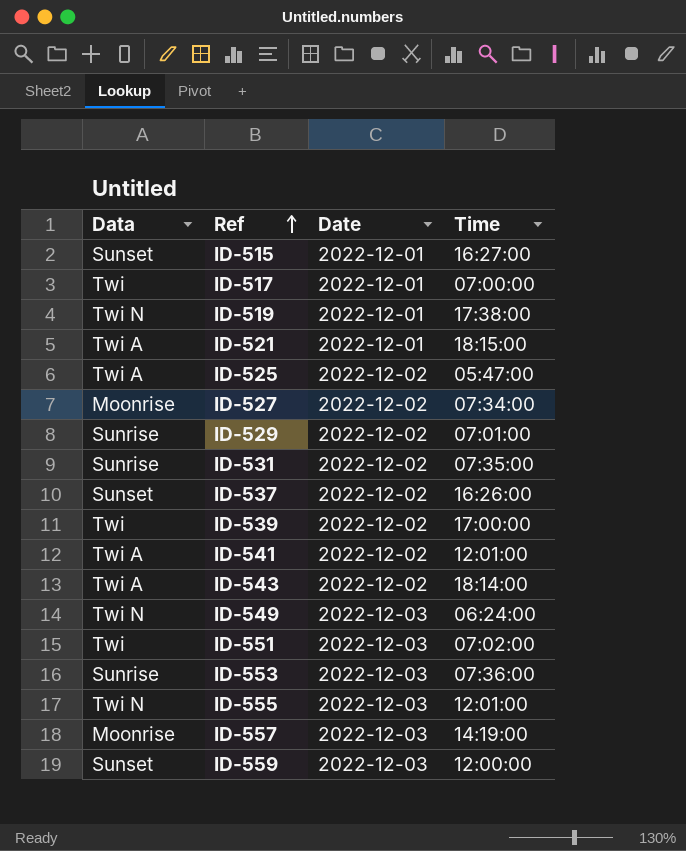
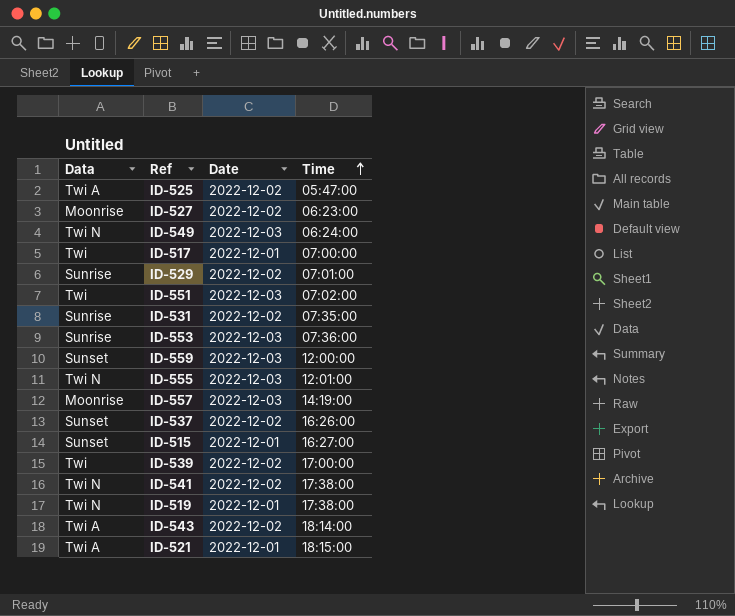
row order: Ref ascending -> Time ascending
ID-527 | Time: 07:34:00 -> 06:23:00
ID-541 | Data: Twi A -> Twi N
ID-541 | Time: 12:01:00 -> 17:38:00

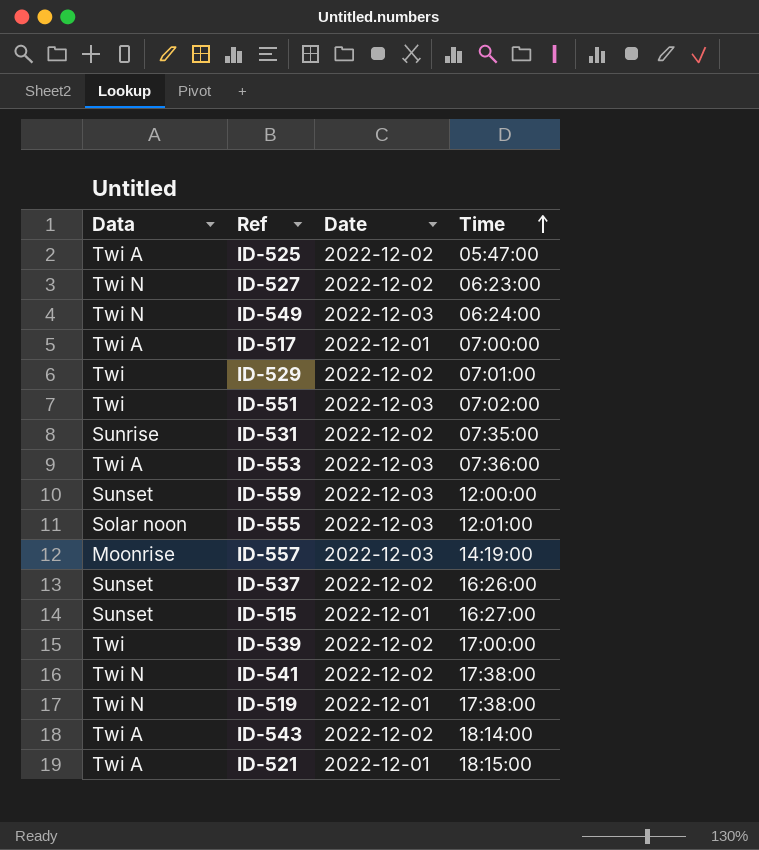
ID-527 | Data: Moonrise -> Twi N
ID-517 | Data: Twi -> Twi A
ID-529 | Data: Sunrise -> Twi
ID-553 | Data: Sunrise -> Twi A
ID-555 | Data: Twi N -> Solar noon

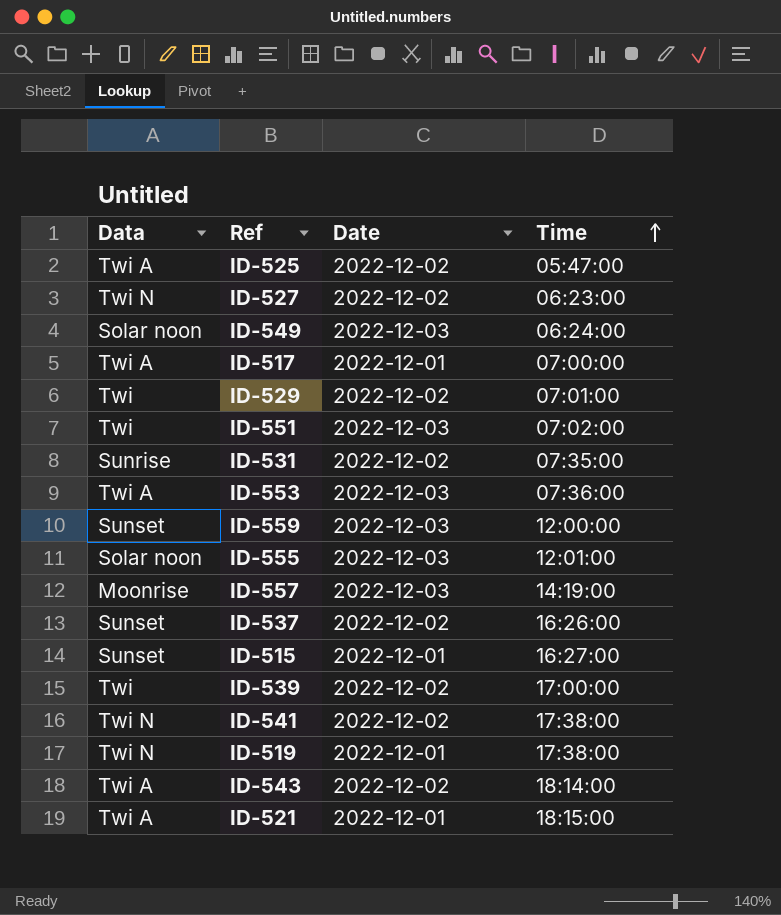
ID-549 | Data: Twi N -> Solar noon

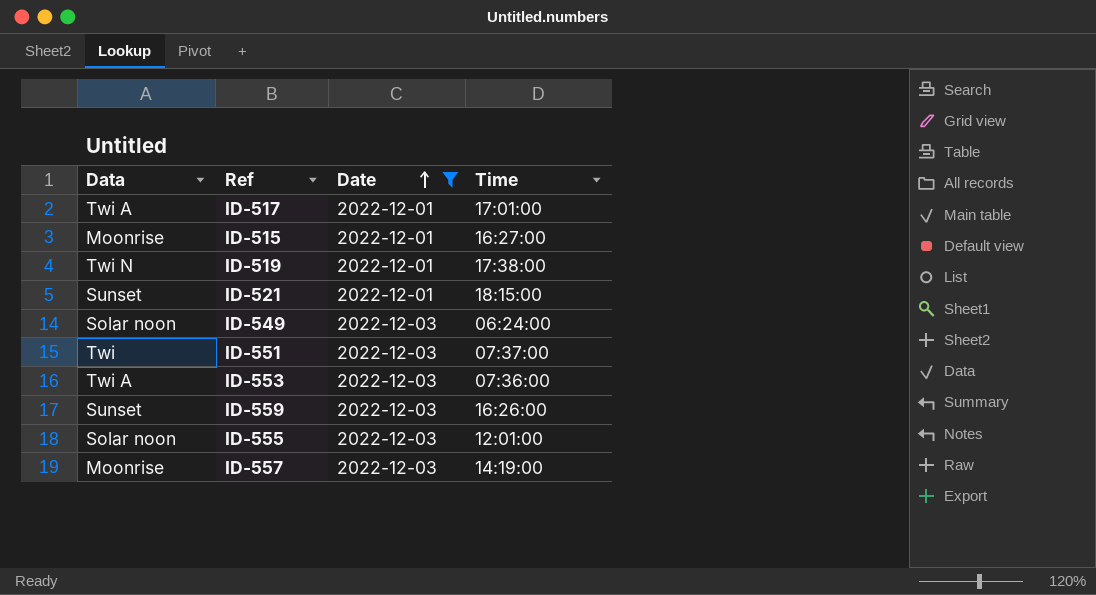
filter: none -> Date != 2022-12-02
row order: Time ascending -> Date ascending
ID-517 | Time: 07:00:00 -> 17:01:00
ID-515 | Data: Sunset -> Moonrise
ID-521 | Data: Twi A -> Sunset
ID-551 | Time: 07:02:00 -> 07:37:00
ID-559 | Time: 12:00:00 -> 16:26:00

